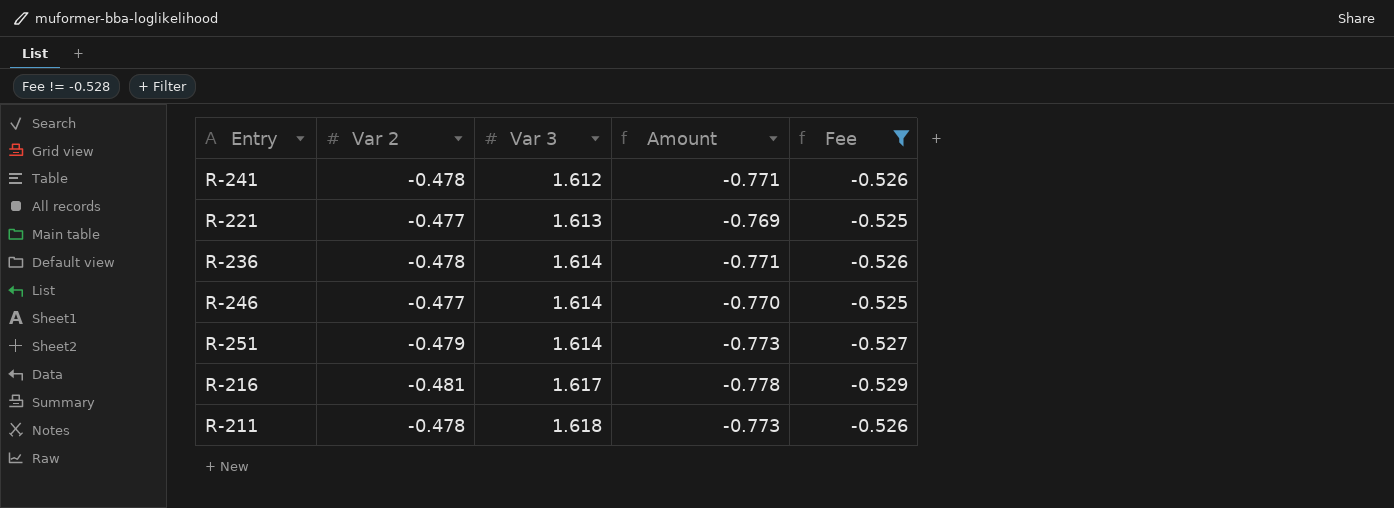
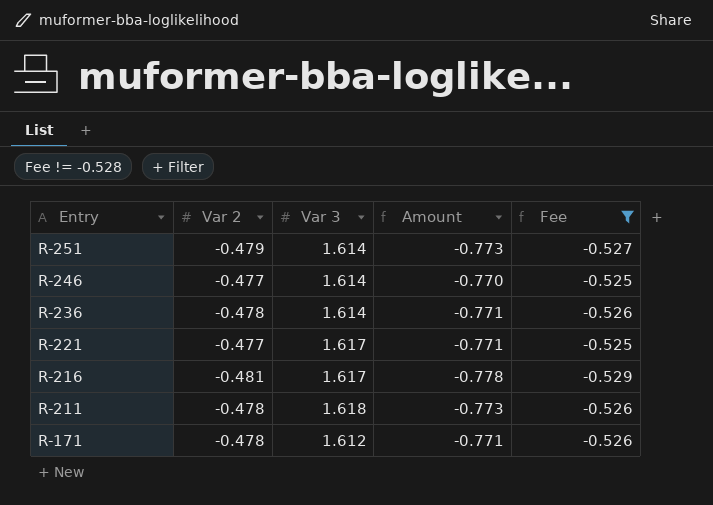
row order: Var 3 ascending -> Entry descending
row R-241: -0.478 | 1.612 | -0.771 | -0.526 -> none
R-221 | Var 3: 1.613 -> 1.617
R-221 | Amount: -0.769 -> -0.771
row R-171: none -> -0.478 | 1.612 | -0.771 | -0.526

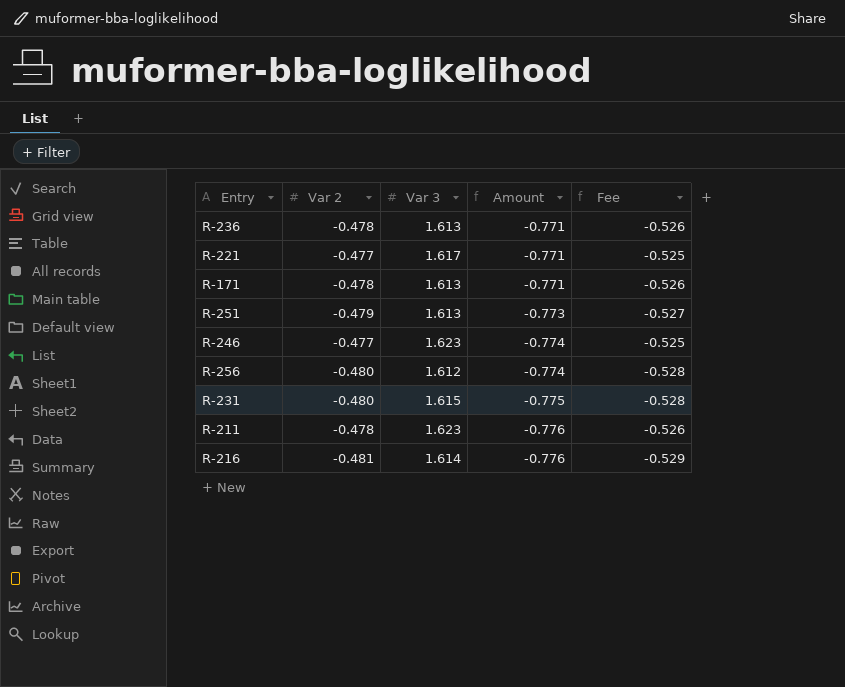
filter: Fee != -0.528 -> none
row order: Entry descending -> Amount descending
R-236 | Var 3: 1.614 -> 1.613
R-171 | Var 3: 1.612 -> 1.613
R-251 | Var 3: 1.614 -> 1.613
R-246 | Var 3: 1.614 -> 1.623
R-246 | Amount: -0.770 -> -0.774
R-211 | Var 3: 1.618 -> 1.623
R-211 | Amount: -0.773 -> -0.776
R-216 | Var 3: 1.617 -> 1.614
R-216 | Amount: -0.778 -> -0.776

